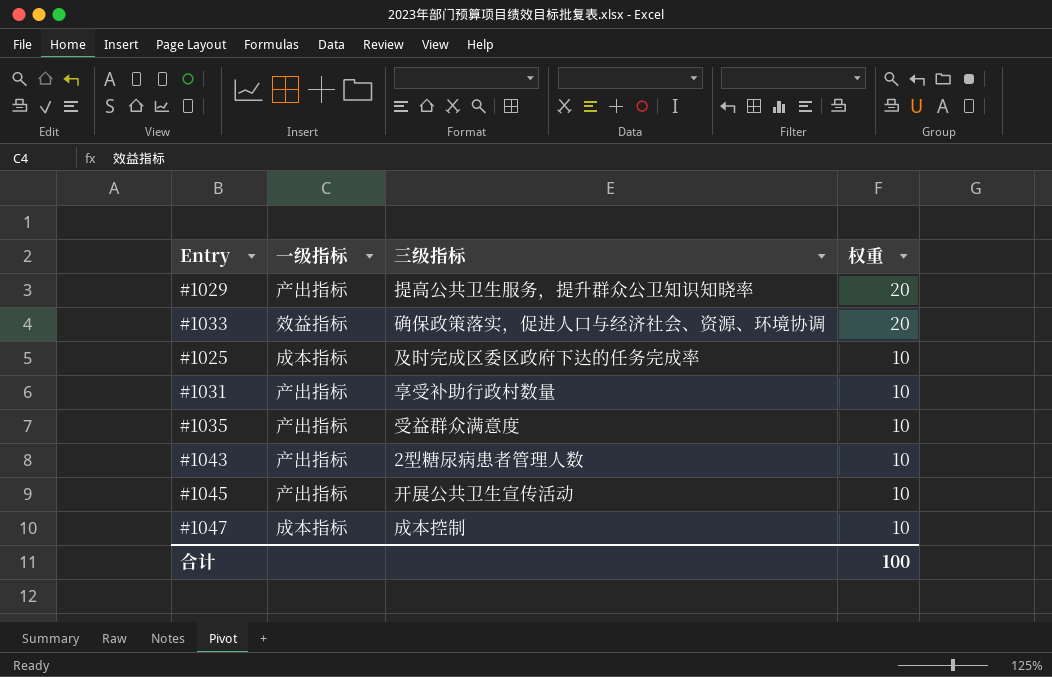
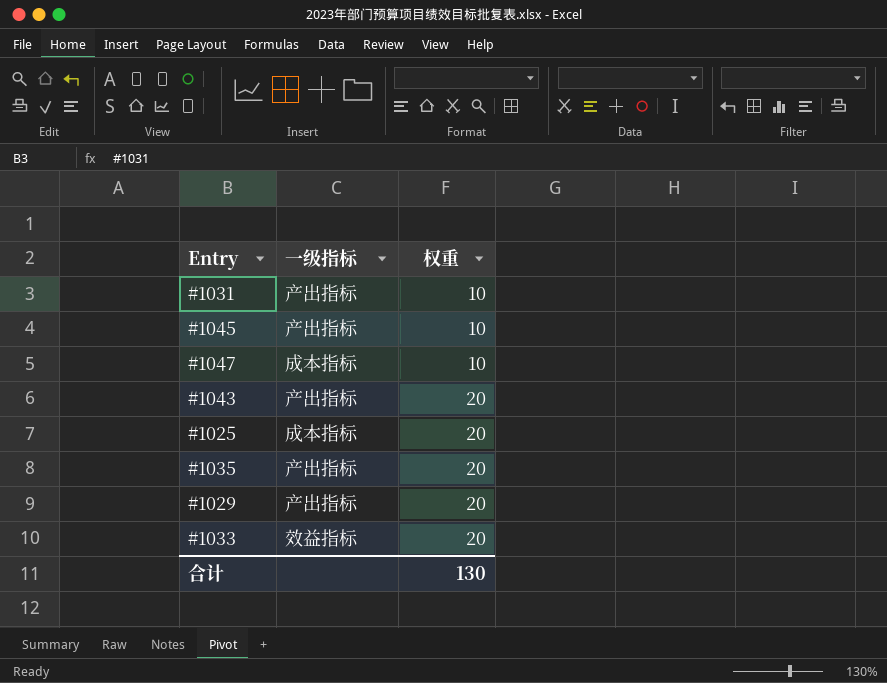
row order: 权重 descending -> 权重 ascending
column 三级指标 | position: 3 -> none
#1043 | 权重: 10 -> 20
#1025 | 权重: 10 -> 20
#1035 | 权重: 10 -> 20
合计 | 权重: 100 -> 130

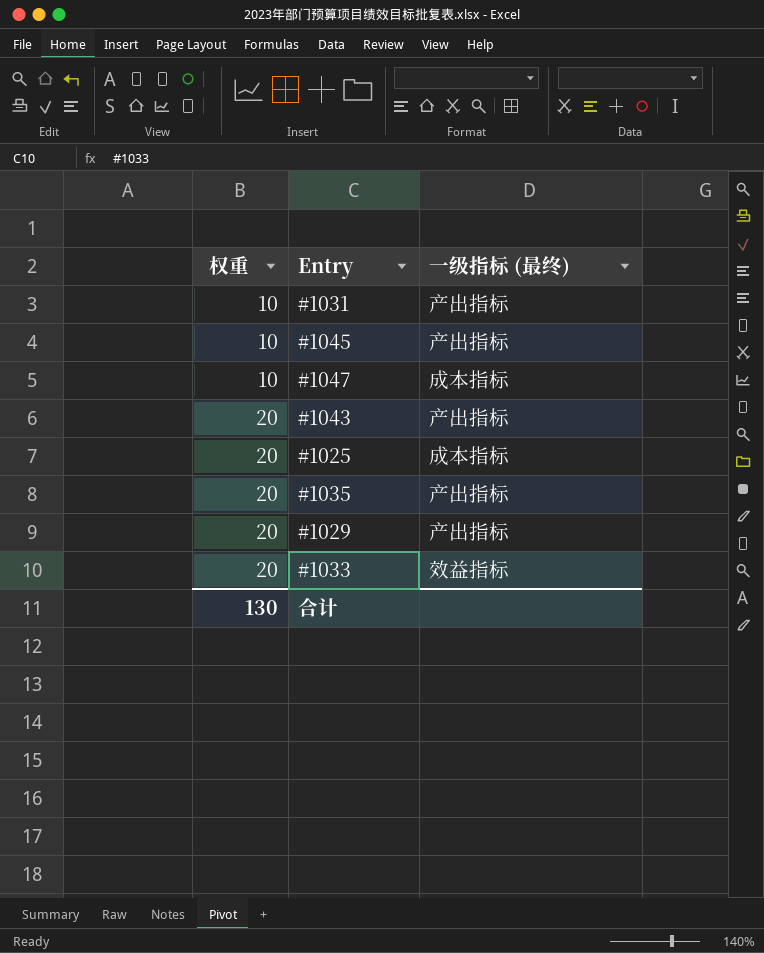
column 权重 | position: 3 -> 1
column name: 一级指标 -> 一级指标 (最终)

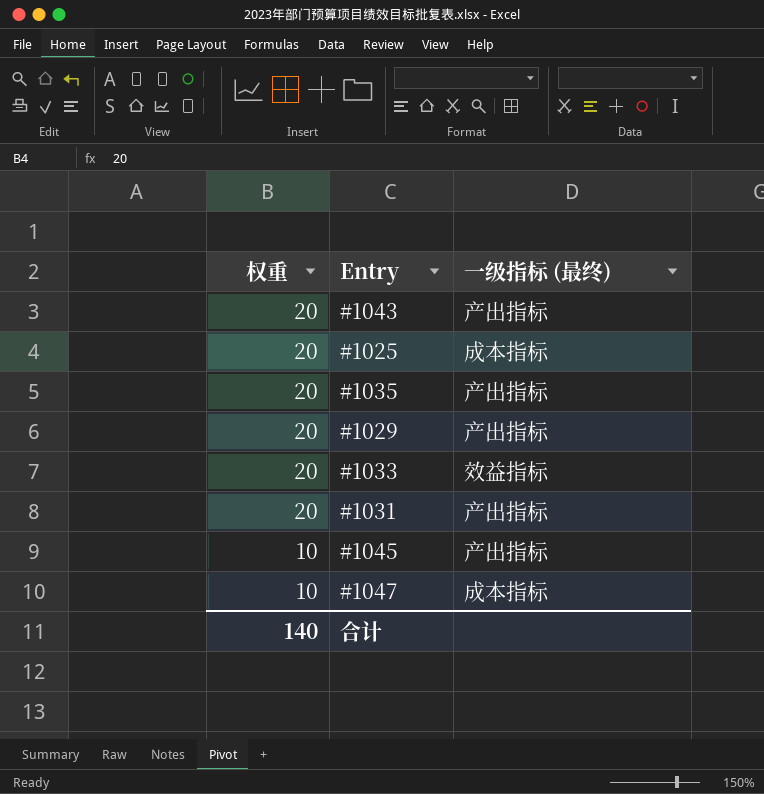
row order: 权重 ascending -> 权重 descending
#1031 | 权重: 10 -> 20
合计 | 权重: 130 -> 140

